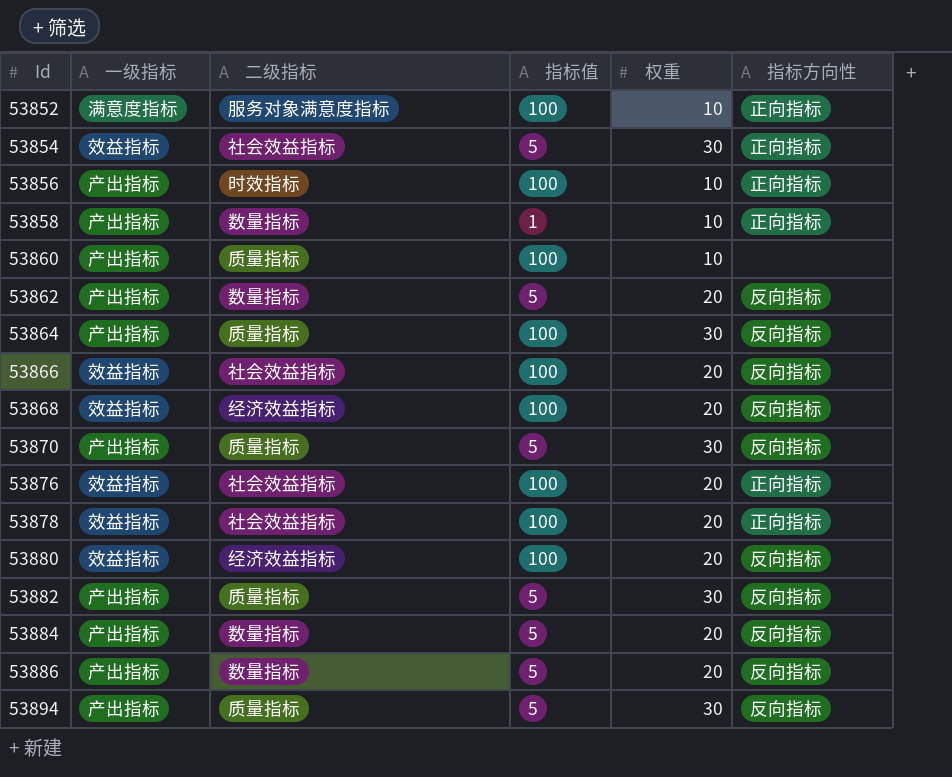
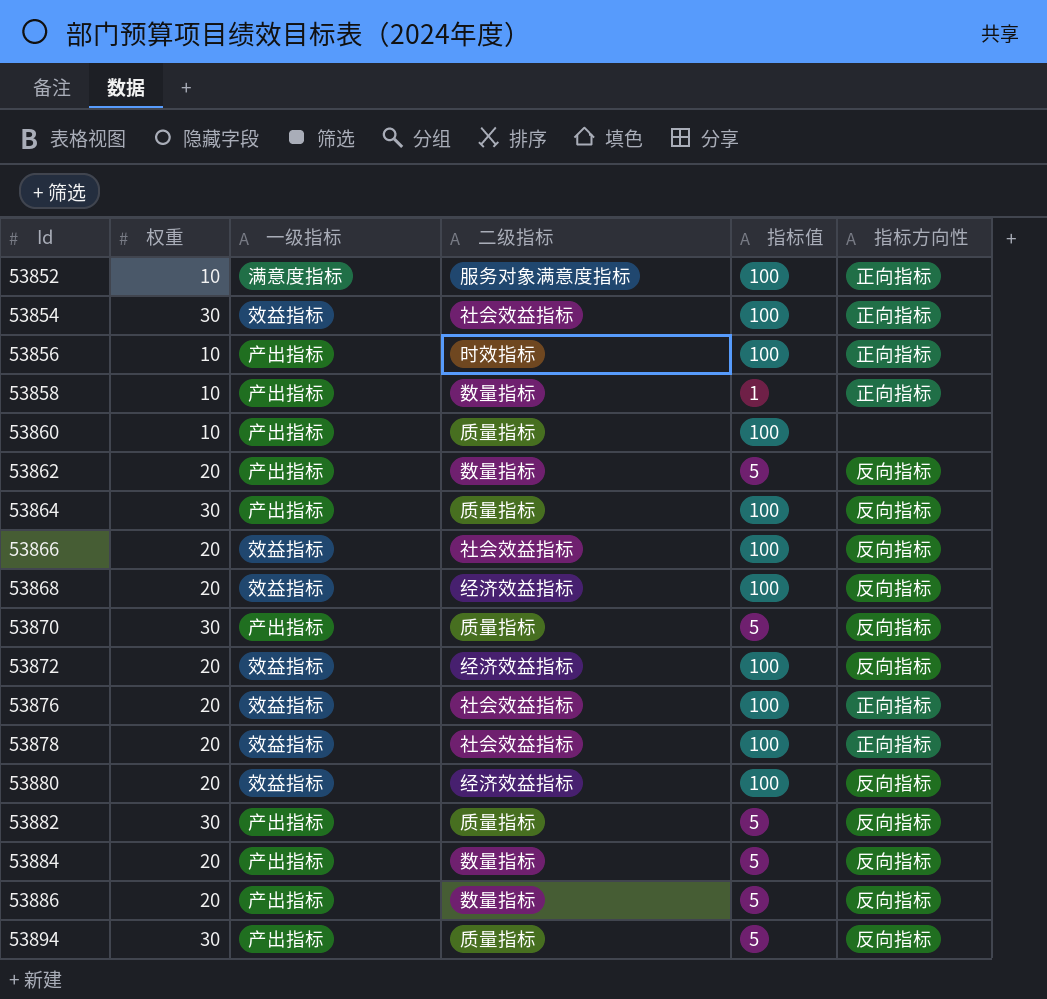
column 权重 | position: 5 -> 2
53854 | 指标值: 5 -> 100
row 53872: none -> 20 | 效益指标 | 经济效益指标 | 100 | 反向指标

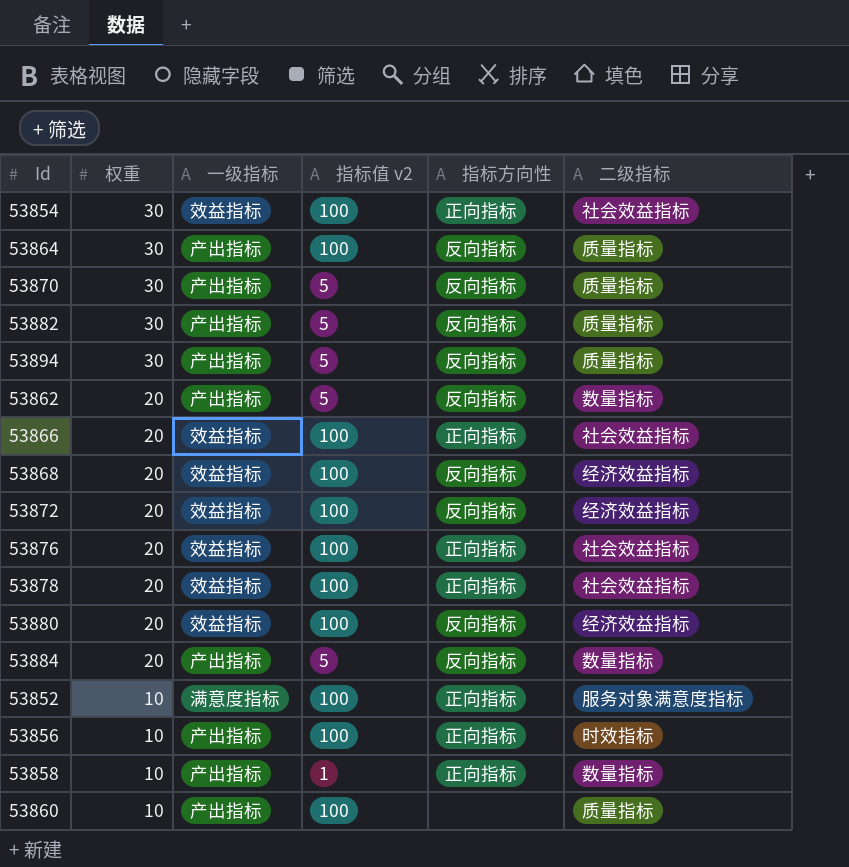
row order: Id ascending -> 权重 descending
column name: 指标值 -> 指标值 v2
column 二级指标 | position: 4 -> 6
row 53886: 20 | 产出指标 | 数量指标 | 5 | 反向指标 -> none
53866 | 指标方向性: 反向指标 -> 正向指标

